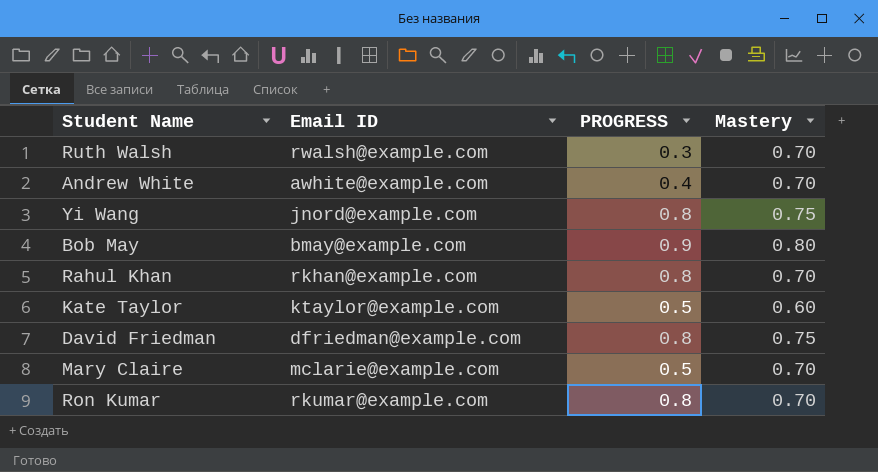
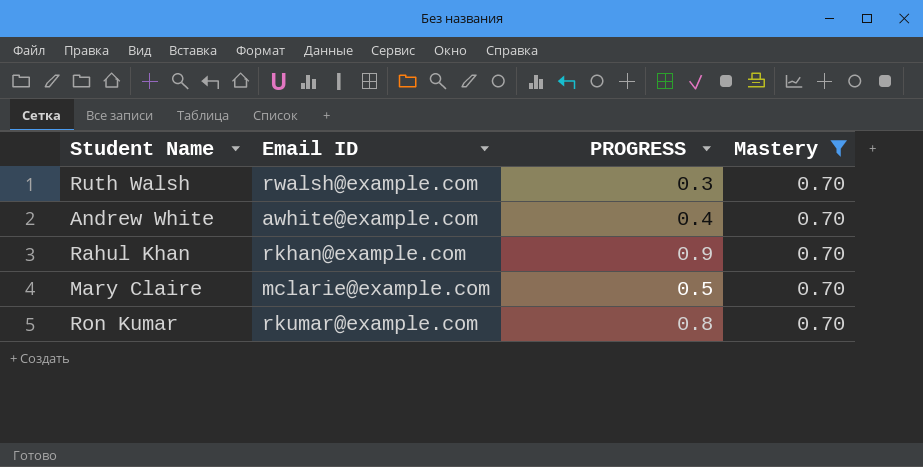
filter: none -> Mastery = 0.70
Rahul Khan | PROGRESS: 0.8 -> 0.9

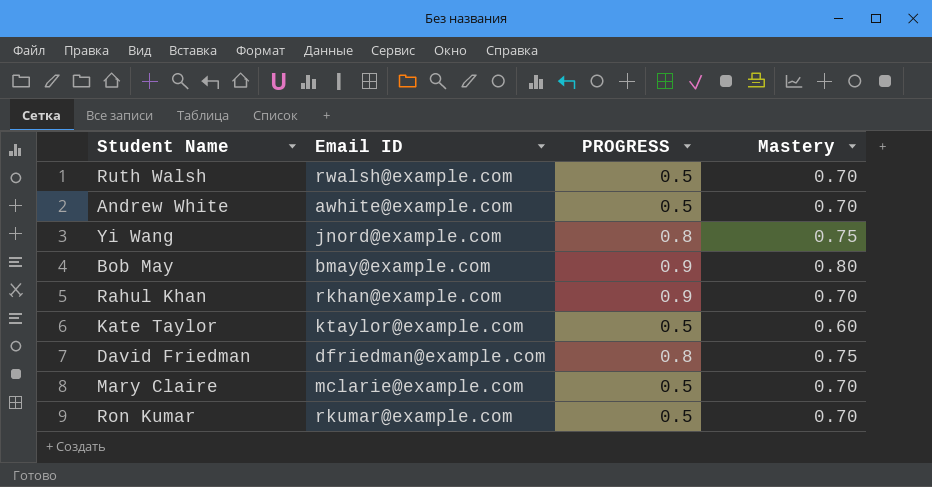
filter: Mastery = 0.70 -> none
Ruth Walsh | PROGRESS: 0.3 -> 0.5
Andrew White | PROGRESS: 0.4 -> 0.5
Ron Kumar | PROGRESS: 0.8 -> 0.5

